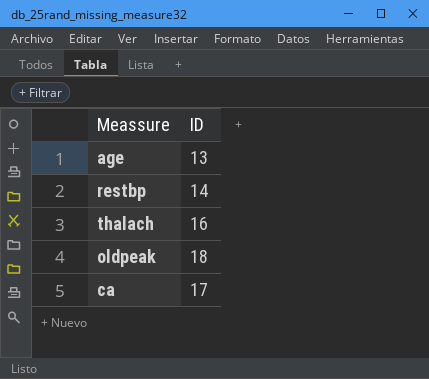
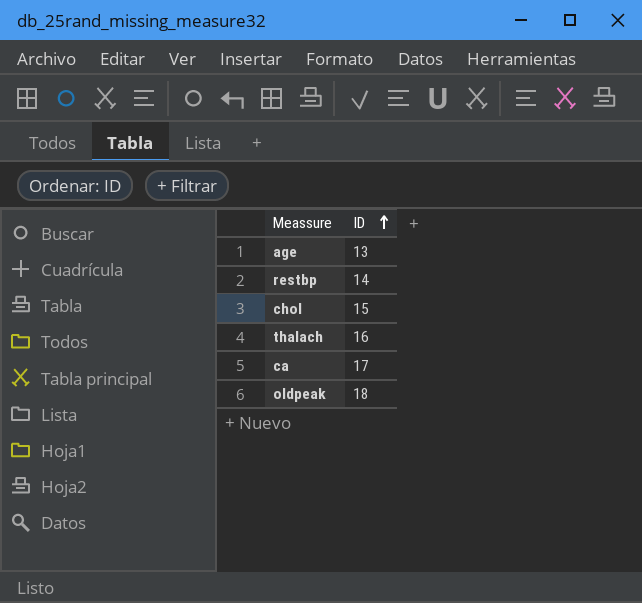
row order: none -> ID ascending
row chol: none -> 15

